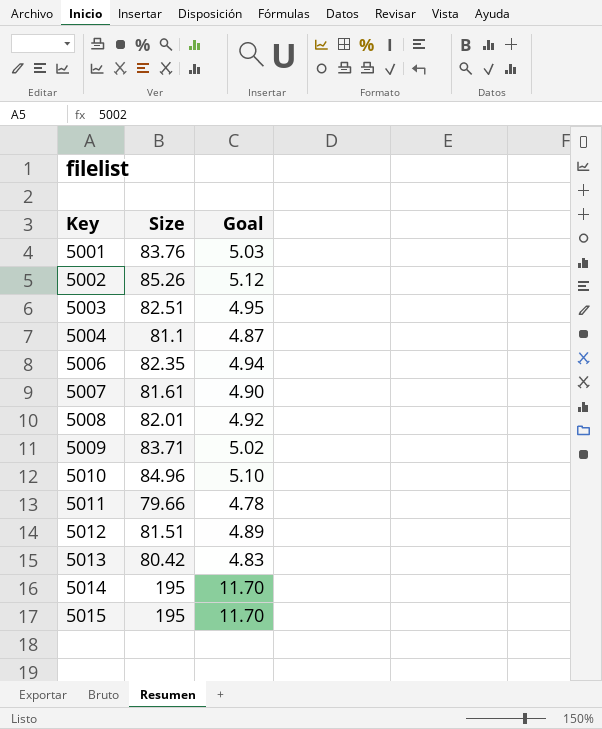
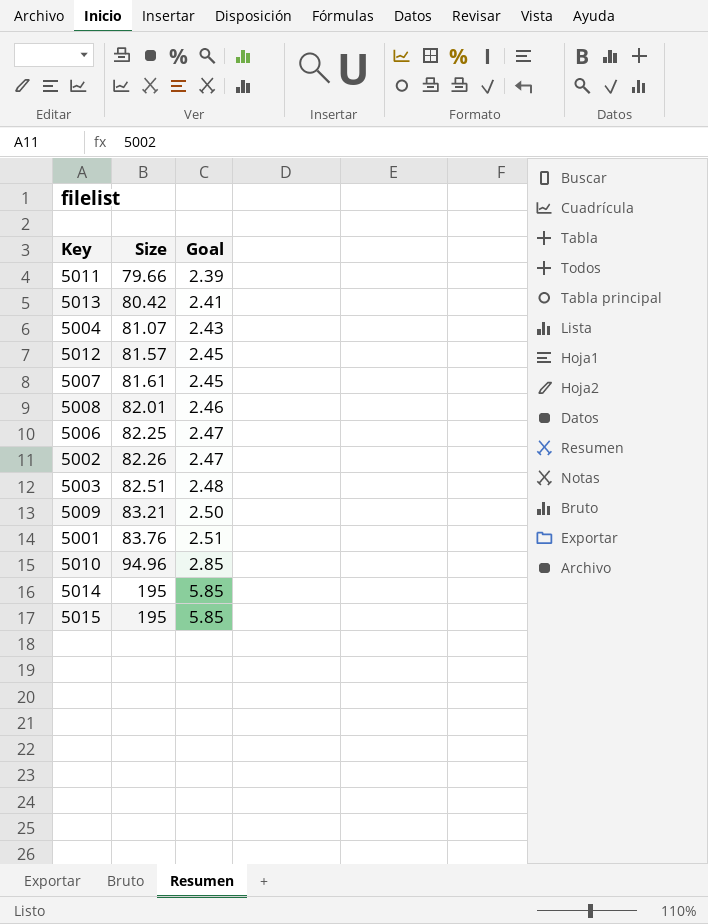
row order: Key ascending -> Size ascending
column Goal | formula: [Size] * 0.06 -> [Size] * 0.03
5004 | Size: 81.1 -> 81.07
5012 | Size: 81.51 -> 81.57
5006 | Size: 82.35 -> 82.25
5002 | Size: 85.26 -> 82.26
5009 | Size: 83.71 -> 83.21
5010 | Size: 84.96 -> 94.96

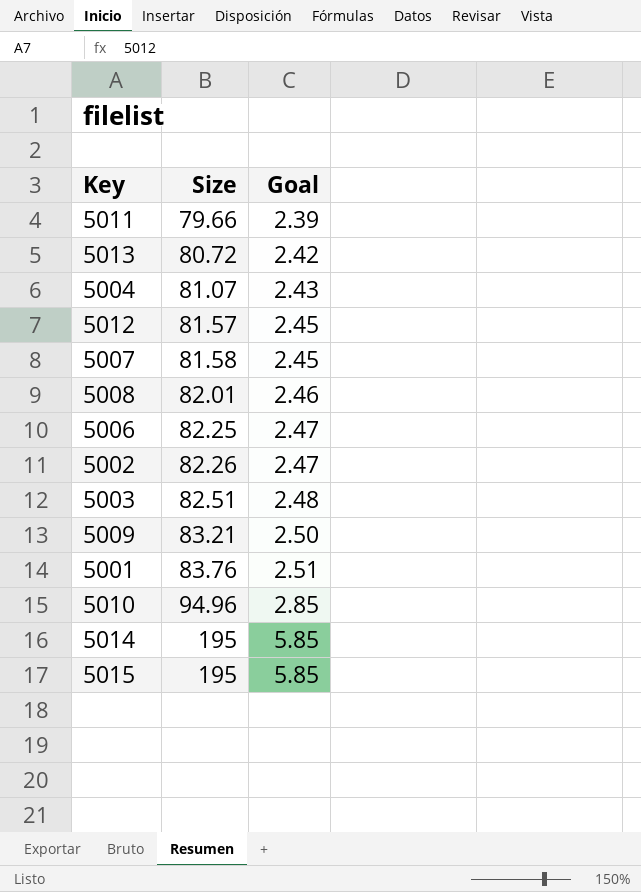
5013 | Size: 80.42 -> 80.72
5013 | Goal: 2.41 -> 2.42
5007 | Size: 81.61 -> 81.58

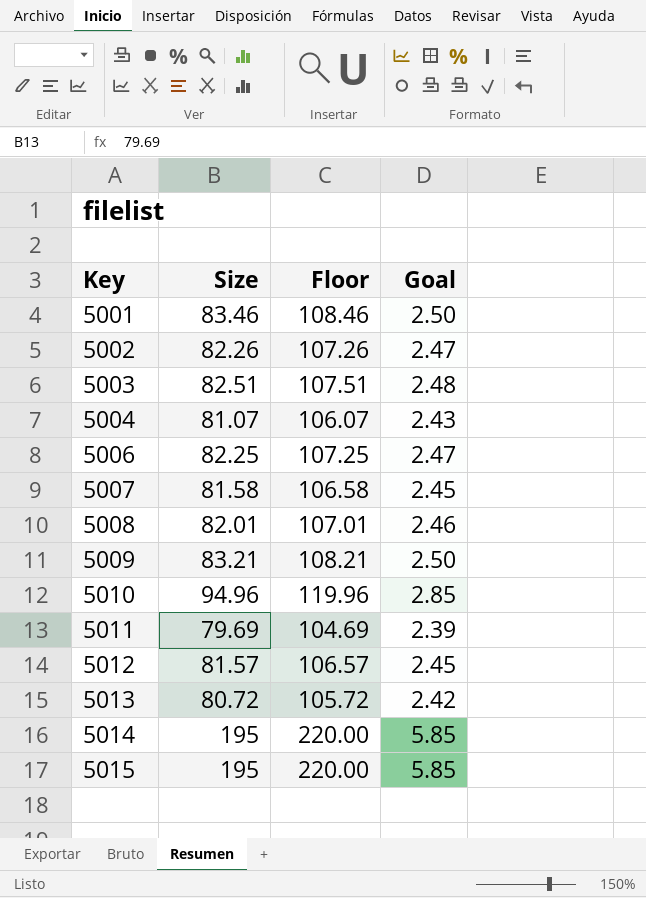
row order: Size ascending -> Key ascending
column Floor | formula: none -> [Size] + 25
5001 | Size: 83.76 -> 83.46
5001 | Goal: 2.51 -> 2.50
5011 | Size: 79.66 -> 79.69

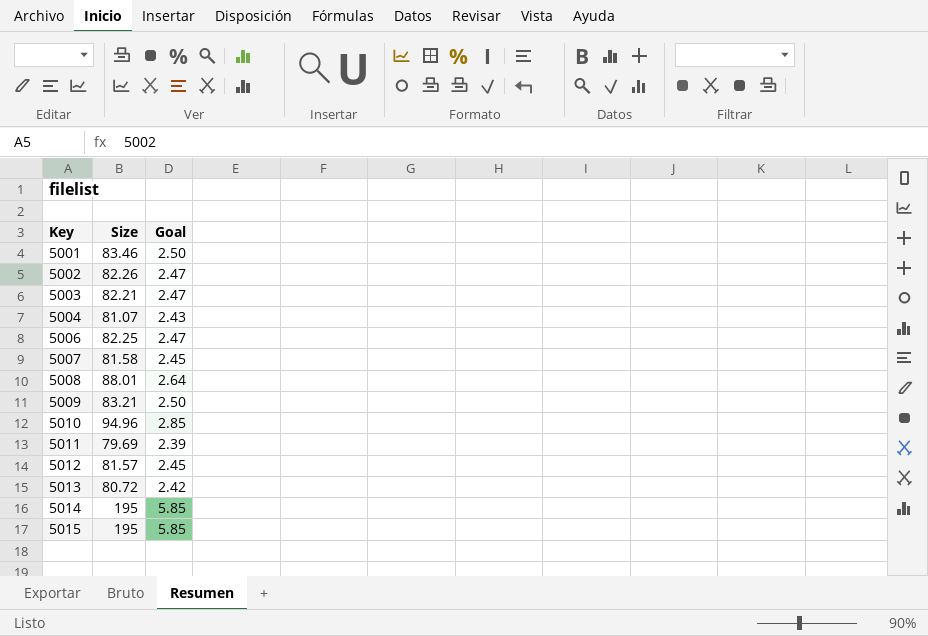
column Floor | formula: [Size] + 25 -> none
5003 | Size: 82.51 -> 82.21
5003 | Goal: 2.48 -> 2.47
5008 | Size: 82.01 -> 88.01
5008 | Goal: 2.46 -> 2.64

